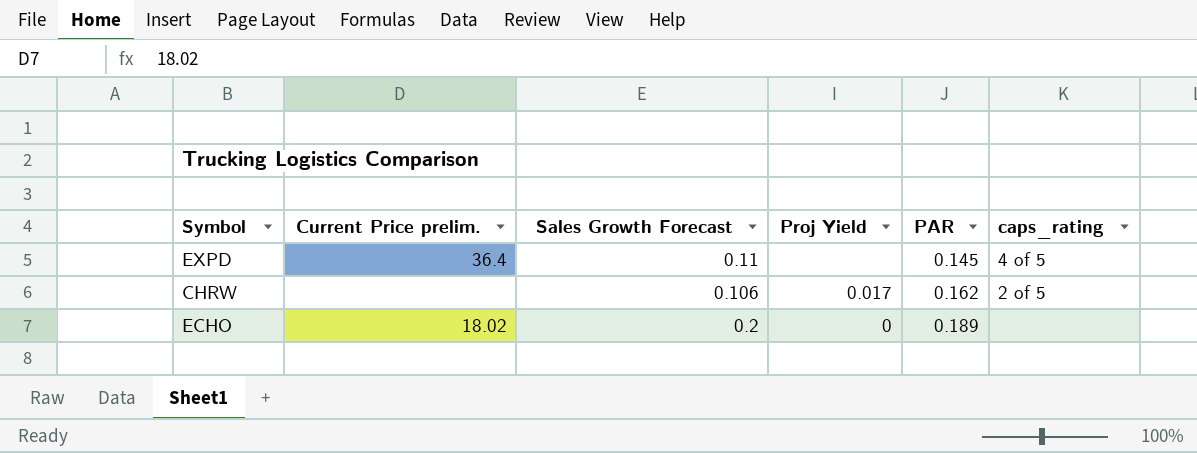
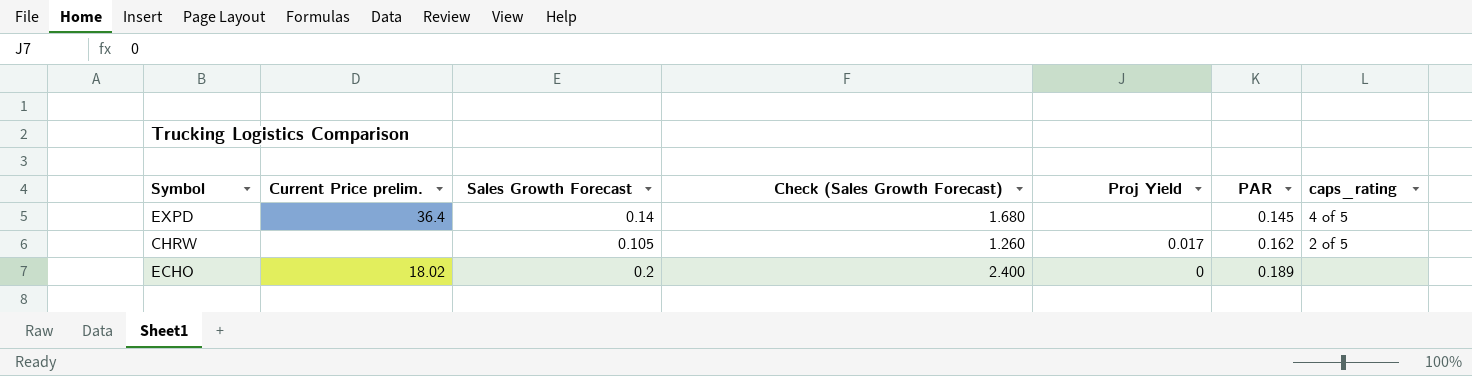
column Check (Sales Growth Forecast) | formula: none -> [Sales Growth Forecast] * 12
EXPD | Sales Growth Forecast: 0.11 -> 0.14
CHRW | Sales Growth Forecast: 0.106 -> 0.105

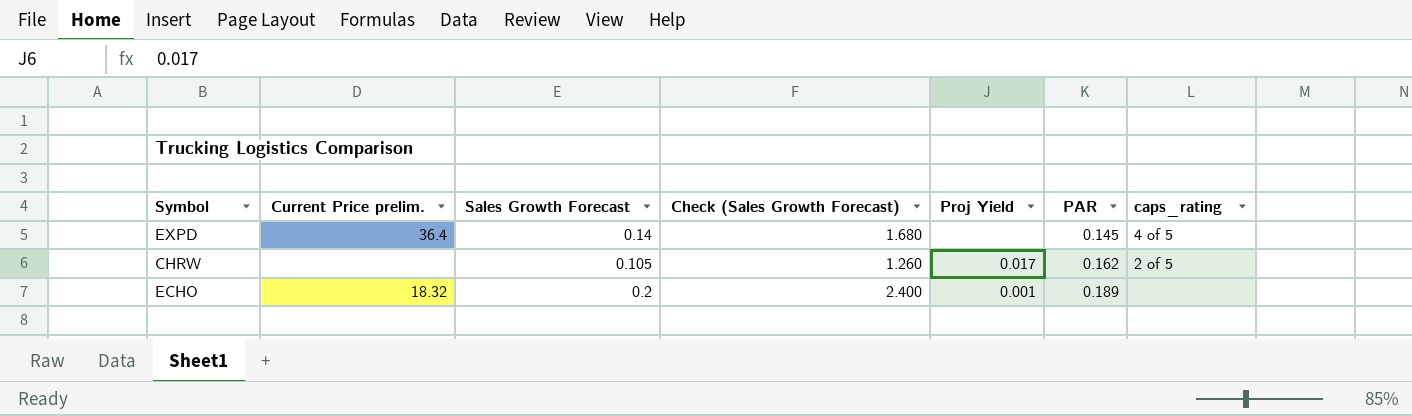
ECHO | Current Price prelim.: 18.02 -> 18.32
ECHO | Proj Yield: 0 -> 0.001

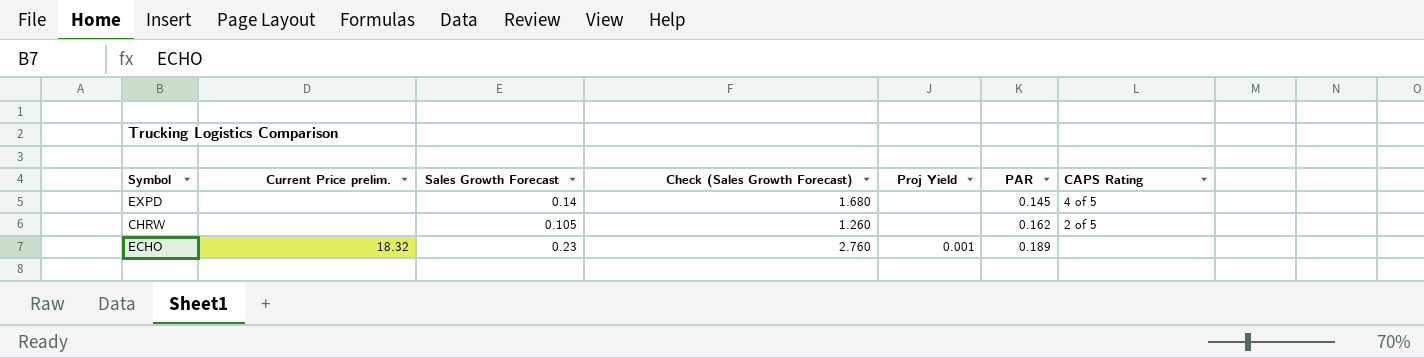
column name: caps_rating -> CAPS Rating
EXPD | Current Price prelim.: 36.4 -> none
CHRW | Proj Yield: 0.017 -> none
ECHO | Sales Growth Forecast: 0.2 -> 0.23
ECHO | Check (Sales Growth Forecast): 2.400 -> 2.760

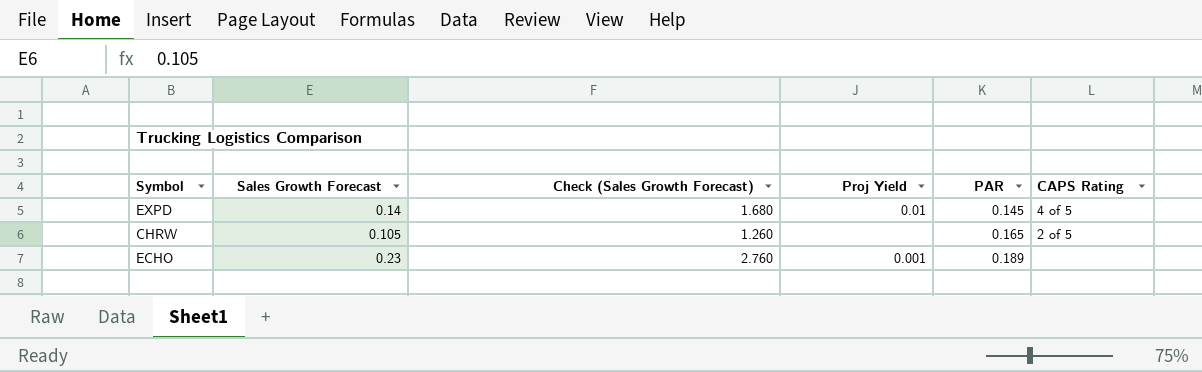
column Current Price prelim. | position: 2 -> none
EXPD | Proj Yield: none -> 0.01
CHRW | PAR: 0.162 -> 0.165

